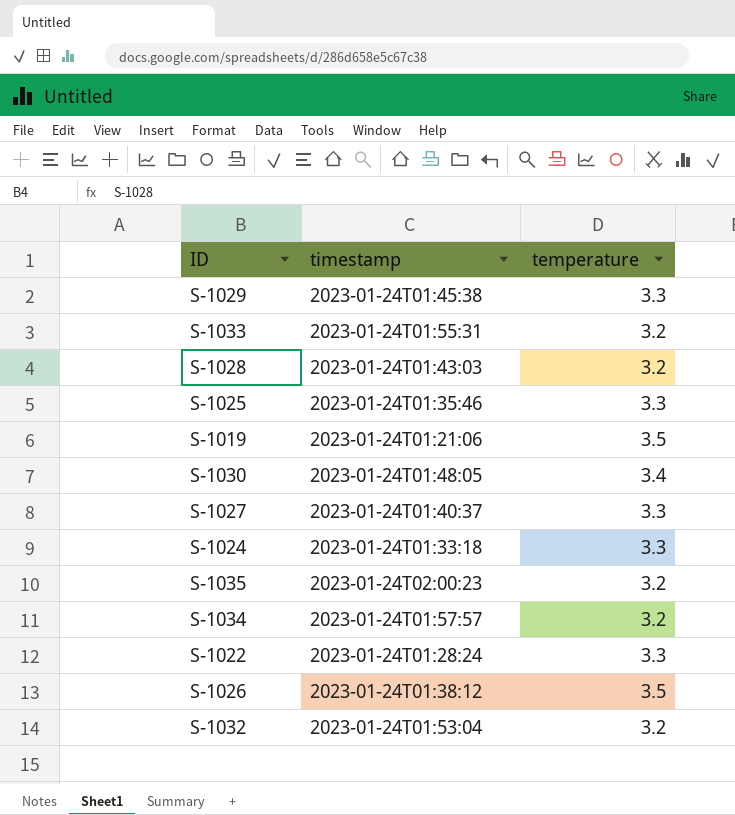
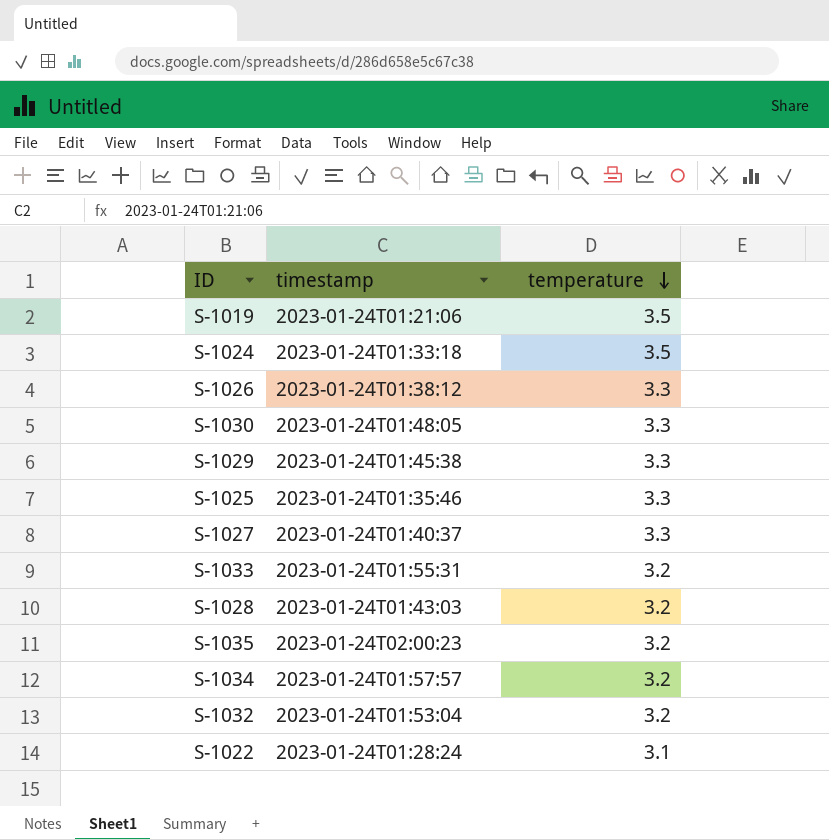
row order: none -> temperature descending
S-1024 | temperature: 3.3 -> 3.5
S-1026 | temperature: 3.5 -> 3.3
S-1030 | temperature: 3.4 -> 3.3
S-1022 | temperature: 3.3 -> 3.1

